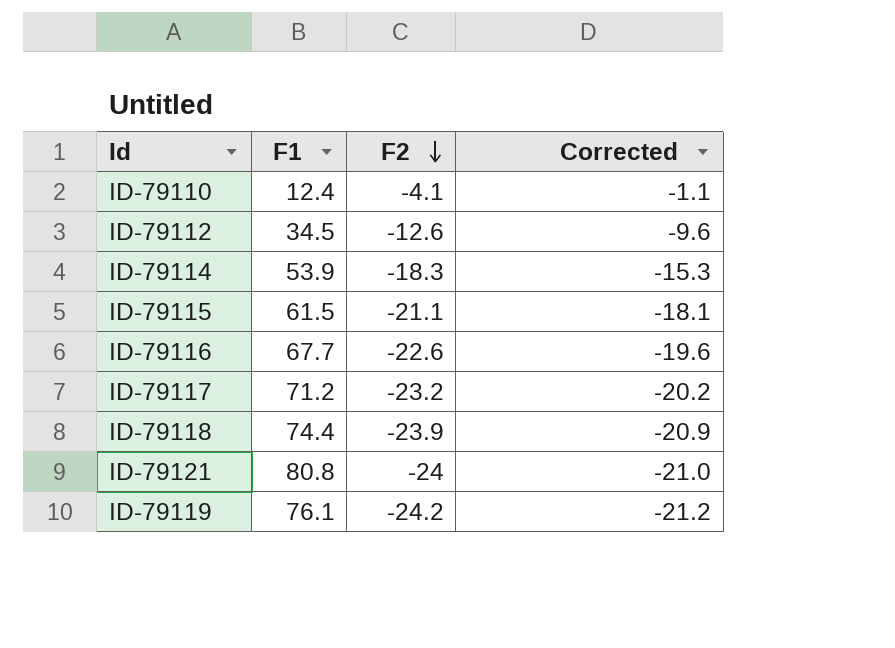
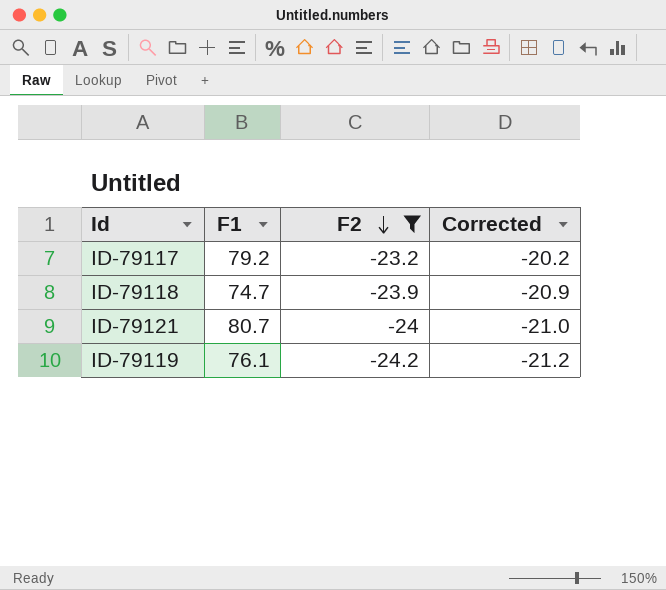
filter: none -> F2 <= -23.2
ID-79117 | F1: 71.2 -> 79.2
ID-79118 | F1: 74.4 -> 74.7
ID-79121 | F1: 80.8 -> 80.7

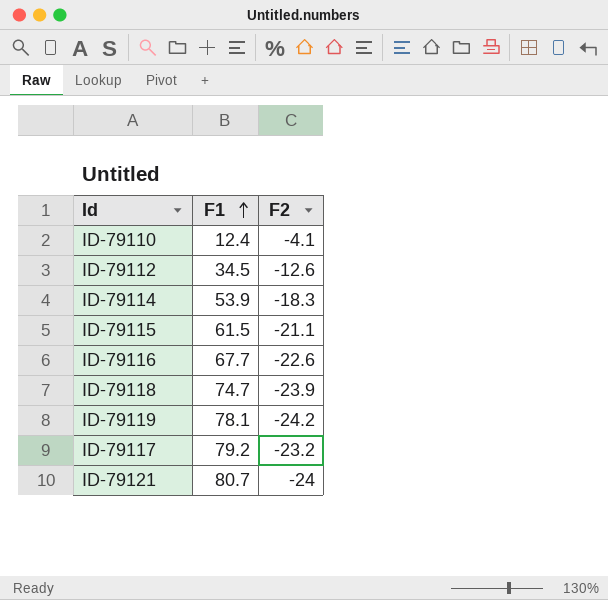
filter: F2 <= -23.2 -> none
row order: F2 descending -> F1 ascending
column Corrected | formula: [F2] + 3 -> none
ID-79119 | F1: 76.1 -> 78.1

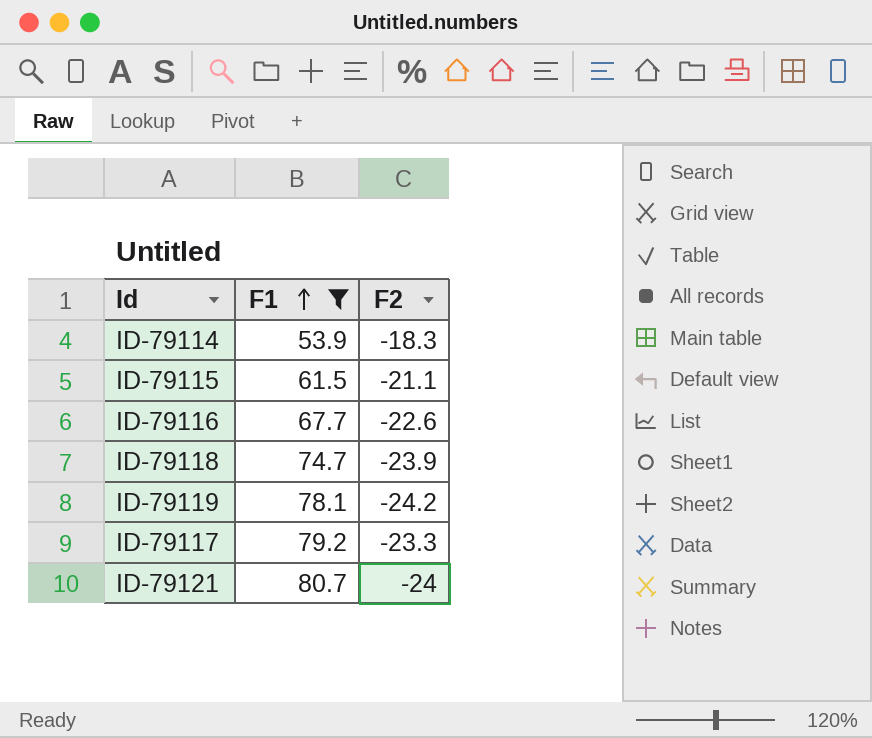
filter: none -> F1 >= 53.9
ID-79117 | F2: -23.2 -> -23.3

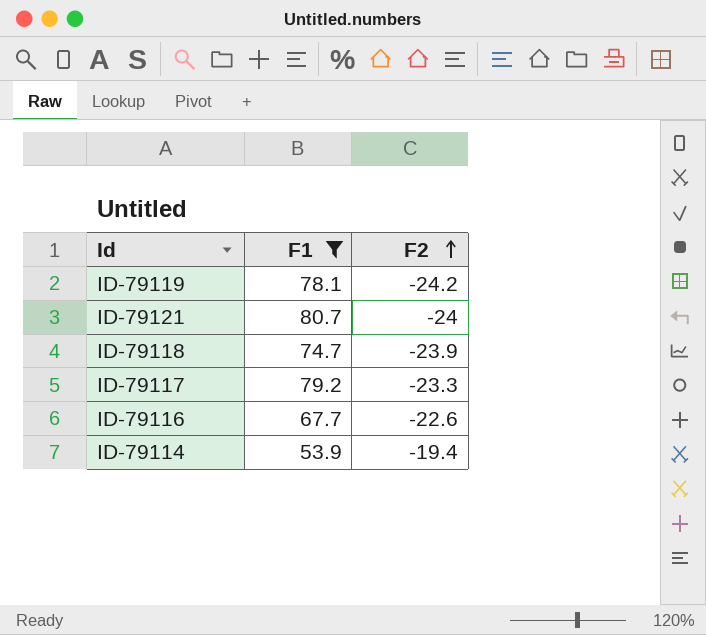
row order: F1 ascending -> F2 ascending
row ID-79115: 61.5 | -21.1 -> none
ID-79114 | F2: -18.3 -> -19.4

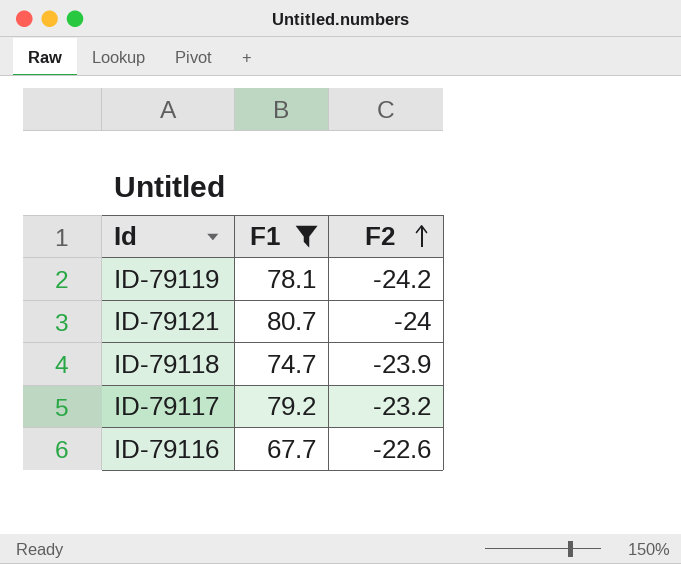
row ID-79114: 53.9 | -19.4 -> none
ID-79117 | F2: -23.3 -> -23.2

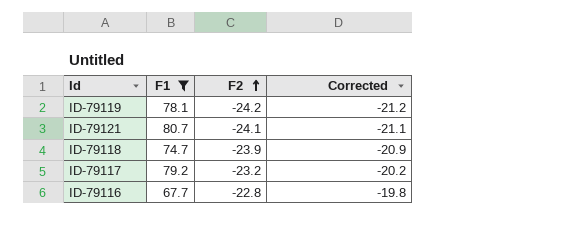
column Corrected | formula: none -> [F2] + 3
ID-79121 | F2: -24 -> -24.1
ID-79116 | F2: -22.6 -> -22.8

